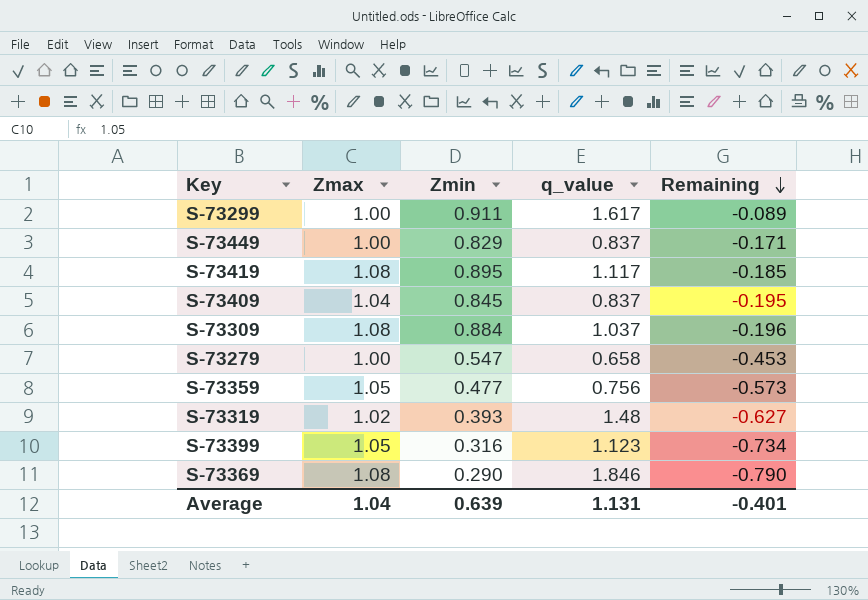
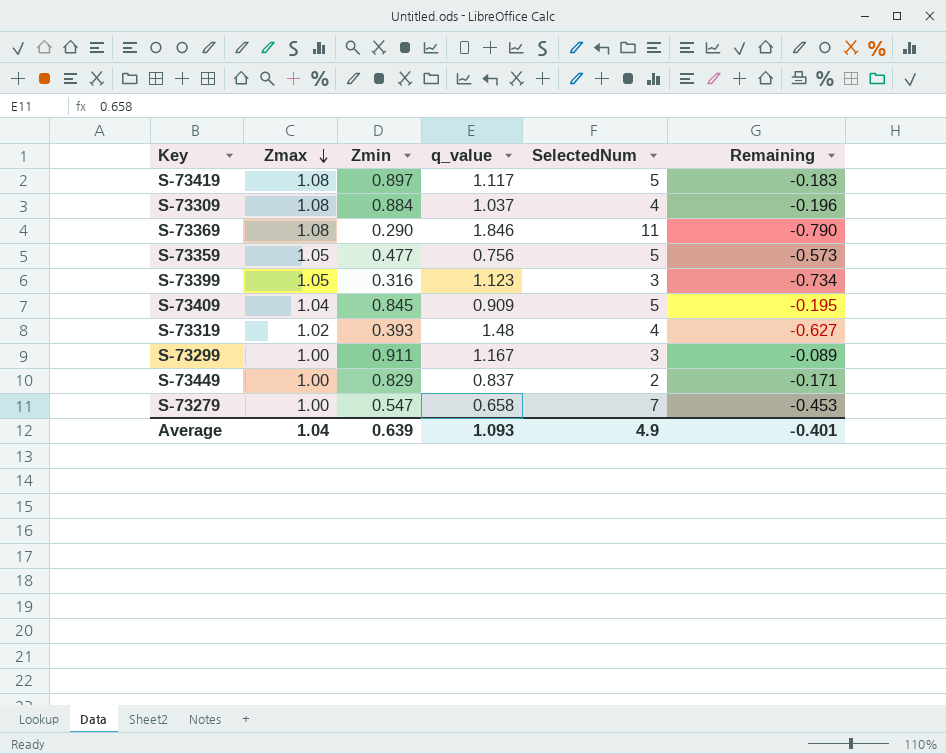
row order: Remaining descending -> Zmax descending
column SelectedNum | position: none -> 5
S-73419 | Zmin: 0.895 -> 0.897
S-73419 | Remaining: -0.185 -> -0.183
S-73409 | q_value: 0.837 -> 0.909
S-73299 | q_value: 1.617 -> 1.167
Average | q_value: 1.131 -> 1.093

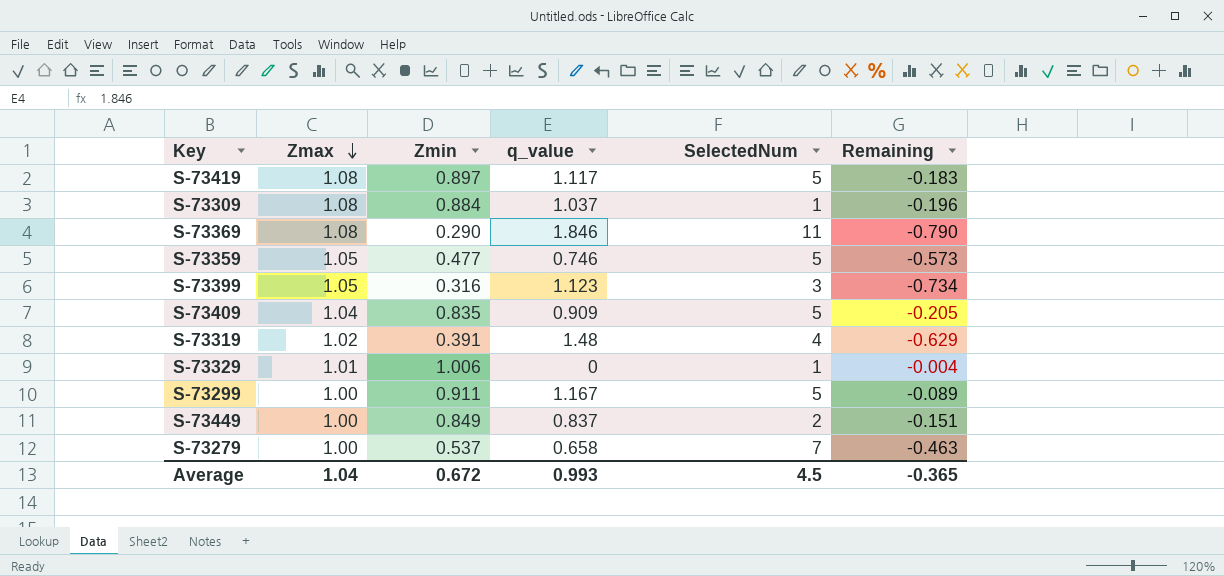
S-73309 | SelectedNum: 4 -> 1
S-73359 | q_value: 0.756 -> 0.746
S-73409 | Zmin: 0.845 -> 0.835
S-73409 | Remaining: -0.195 -> -0.205
S-73319 | Zmin: 0.393 -> 0.391
S-73319 | Remaining: -0.627 -> -0.629
row S-73329: none -> 1.01 | 1.006 | 0 | 1 | -0.004
S-73299 | SelectedNum: 3 -> 5
S-73449 | Zmin: 0.829 -> 0.849
S-73449 | Remaining: -0.171 -> -0.151
S-73279 | Zmin: 0.547 -> 0.537
S-73279 | Remaining: -0.453 -> -0.463
Average | Zmin: 0.639 -> 0.672
Average | q_value: 1.093 -> 0.993
Average | SelectedNum: 4.9 -> 4.5
Average | Remaining: -0.401 -> -0.365

